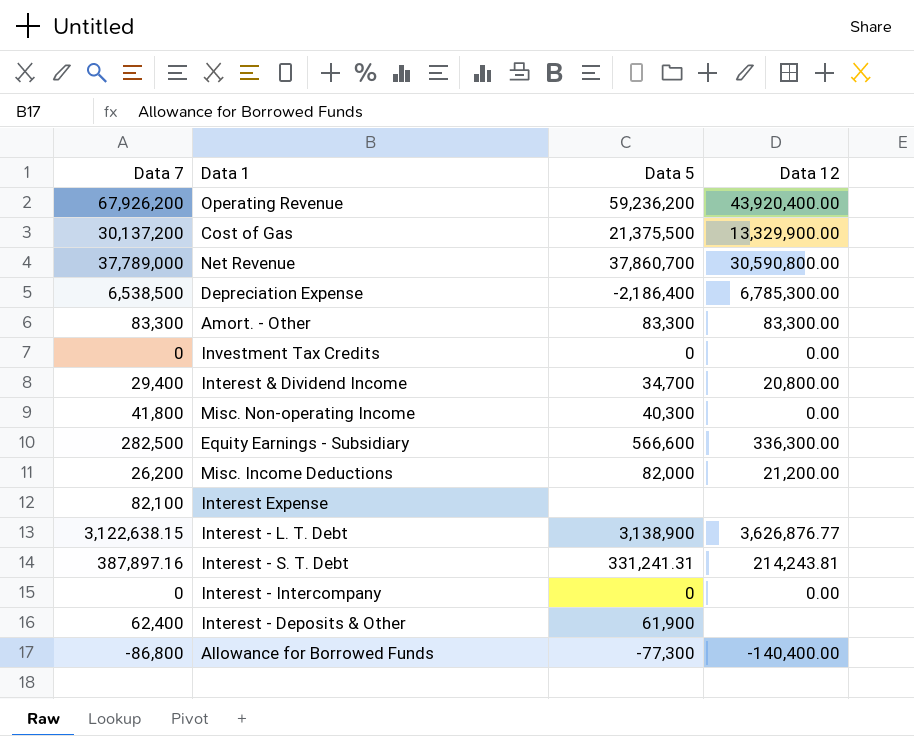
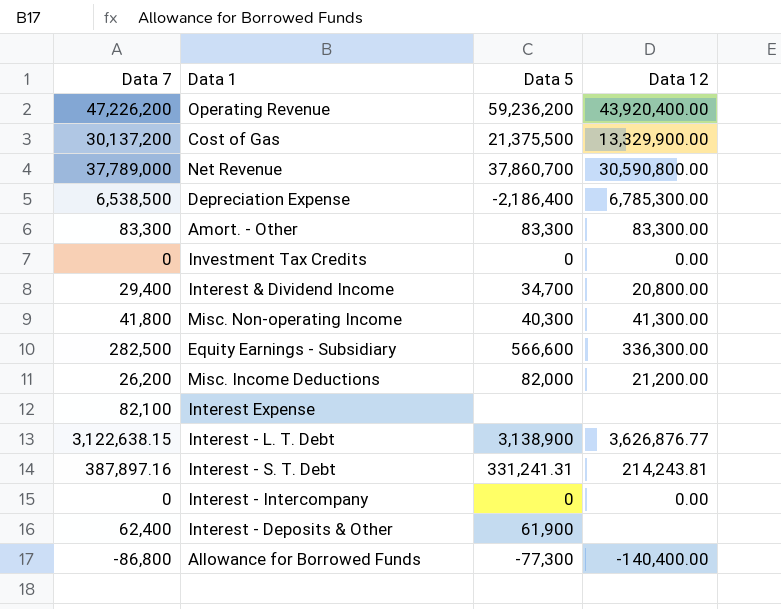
Operating Revenue | Data 7: 67,926,200 -> 47,226,200
Misc. Non-operating Income | Data 12: 0.00 -> 41,300.00

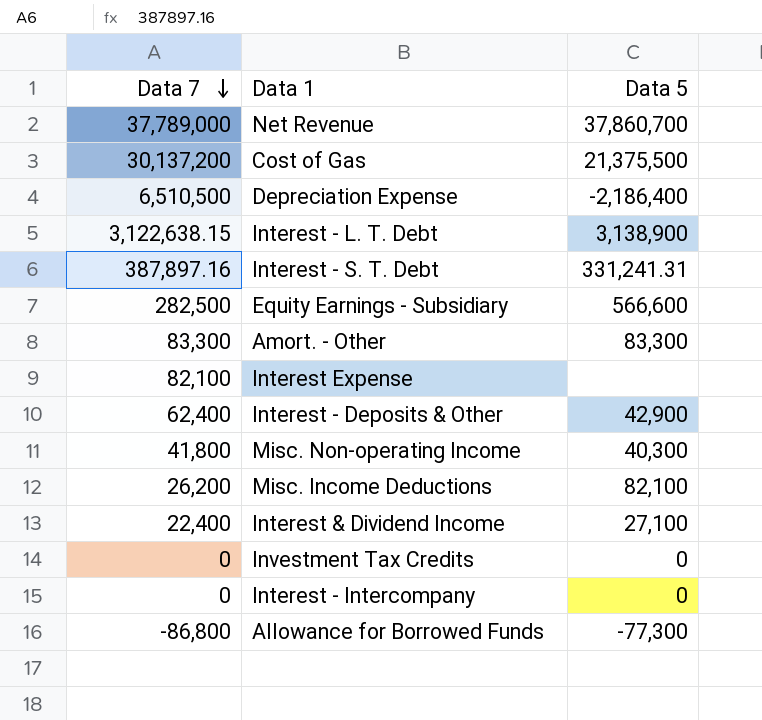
row order: none -> Data 7 descending
column Data 12 | position: 4 -> none
row Operating Revenue: 47,226,200 | 59,236,200 | 43,920,400.00 -> none
Depreciation Expense | Data 7: 6,538,500 -> 6,510,500
Interest - Deposits & Other | Data 5: 61,900 -> 42,900
Misc. Income Deductions | Data 5: 82,000 -> 82,100
Interest & Dividend Income | Data 7: 29,400 -> 22,400
Interest & Dividend Income | Data 5: 34,700 -> 27,100

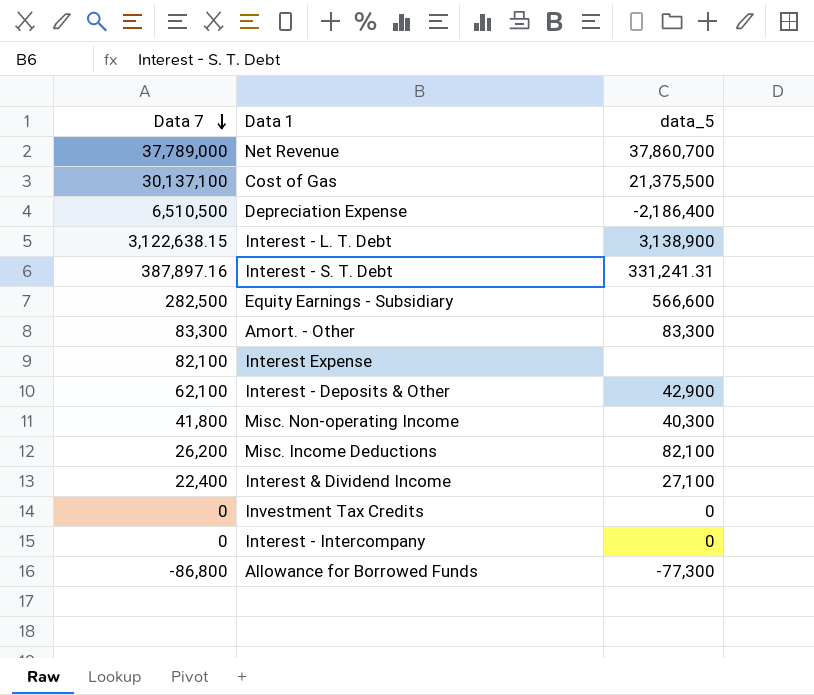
column name: Data 5 -> data_5
Cost of Gas | Data 7: 30,137,200 -> 30,137,100
Interest - Deposits & Other | Data 7: 62,400 -> 62,100

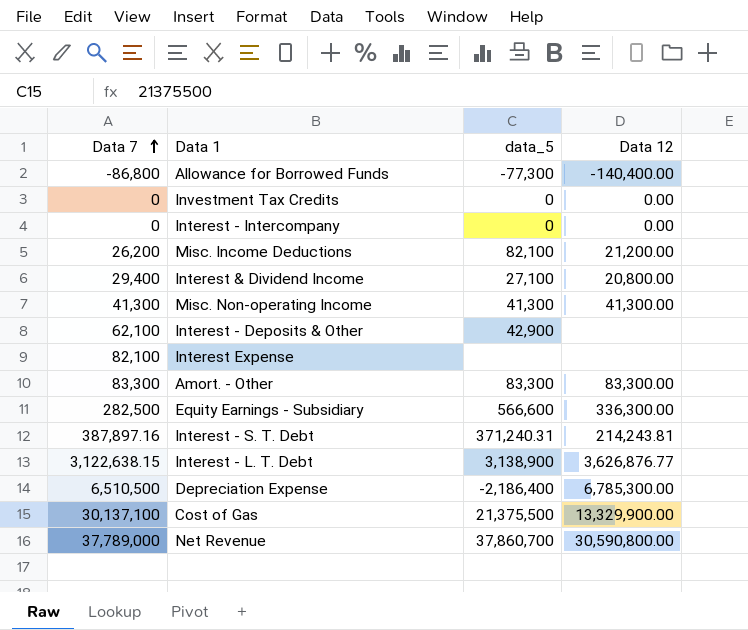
row order: Data 7 descending -> Data 7 ascending
column Data 12 | position: none -> 4
Interest & Dividend Income | Data 7: 22,400 -> 29,400
Misc. Non-operating Income | Data 7: 41,800 -> 41,300
Misc. Non-operating Income | data_5: 40,300 -> 41,300
Interest - S. T. Debt | data_5: 331,241.31 -> 371,240.31

